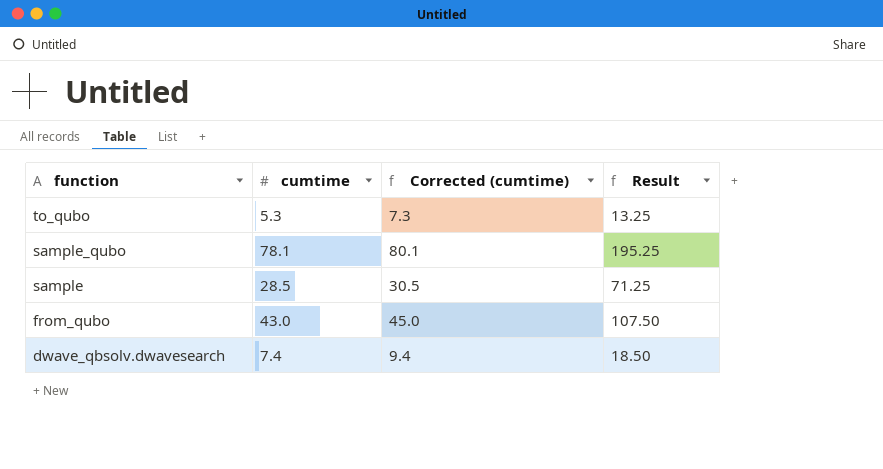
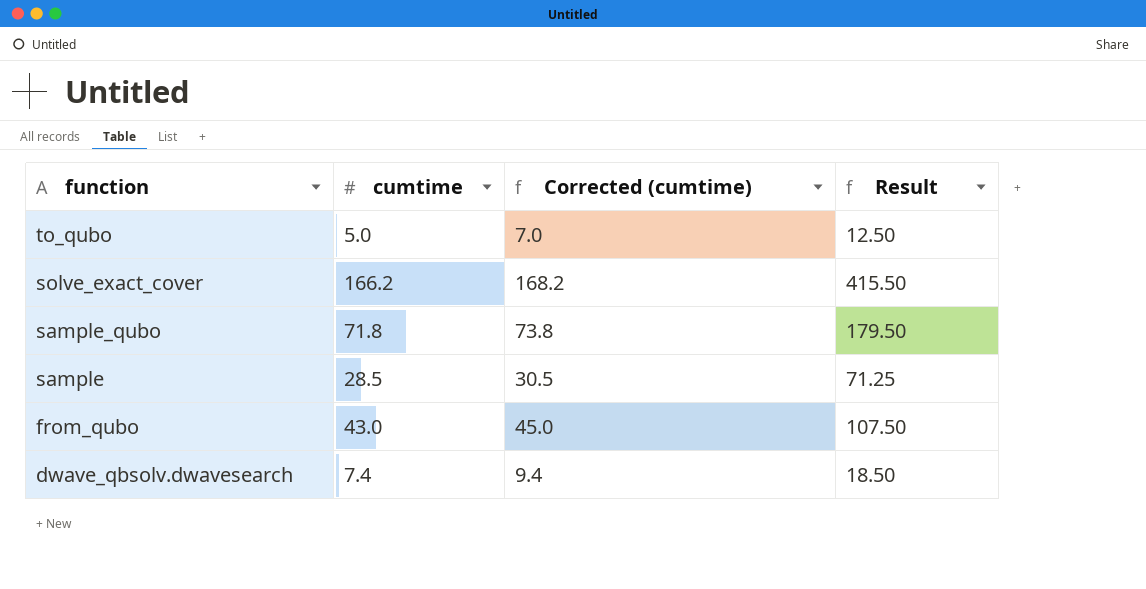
to_qubo | cumtime: 5.3 -> 5.0
to_qubo | Corrected (cumtime): 7.3 -> 7.0
to_qubo | Result: 13.25 -> 12.50
row solve_exact_cover: none -> 166.2 | 168.2 | 415.50
sample_qubo | cumtime: 78.1 -> 71.8
sample_qubo | Corrected (cumtime): 80.1 -> 73.8
sample_qubo | Result: 195.25 -> 179.50

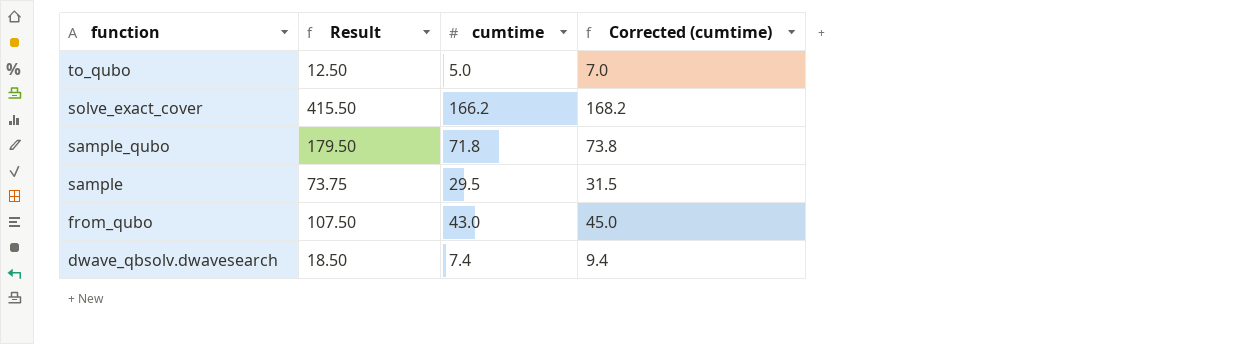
column Result | position: 4 -> 2
sample | Result: 71.25 -> 73.75
sample | cumtime: 28.5 -> 29.5
sample | Corrected (cumtime): 30.5 -> 31.5

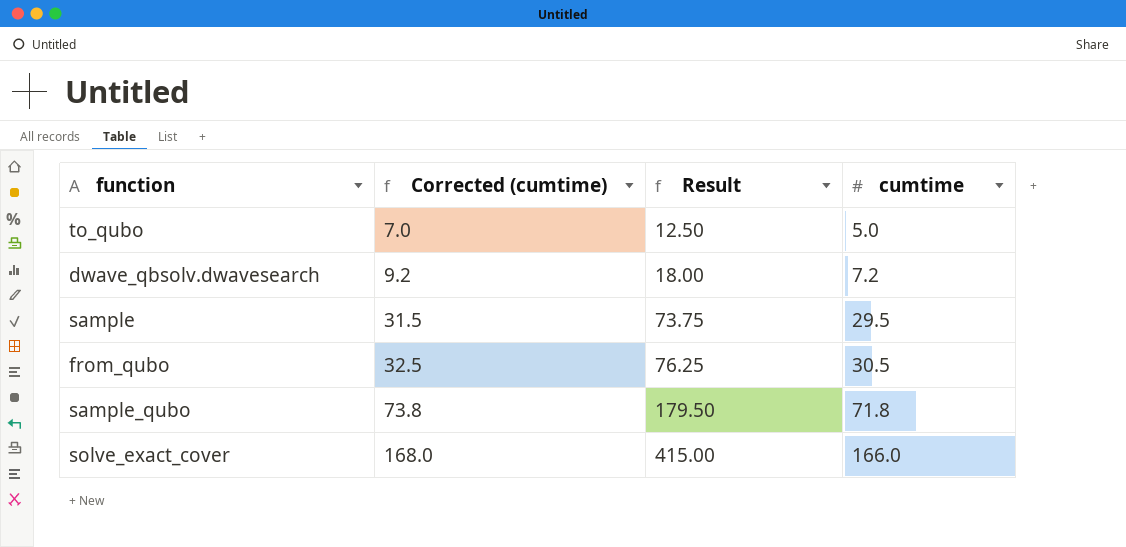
row order: function descending -> Corrected (cumtime) ascending
column Corrected (cumtime) | position: 4 -> 2
dwave_qbsolv.dwavesearch | Corrected (cumtime): 9.4 -> 9.2
dwave_qbsolv.dwavesearch | Result: 18.50 -> 18.00
dwave_qbsolv.dwavesearch | cumtime: 7.4 -> 7.2
from_qubo | Corrected (cumtime): 45.0 -> 32.5
from_qubo | Result: 107.50 -> 76.25
from_qubo | cumtime: 43.0 -> 30.5
solve_exact_cover | Corrected (cumtime): 168.2 -> 168.0
solve_exact_cover | Result: 415.50 -> 415.00
solve_exact_cover | cumtime: 166.2 -> 166.0

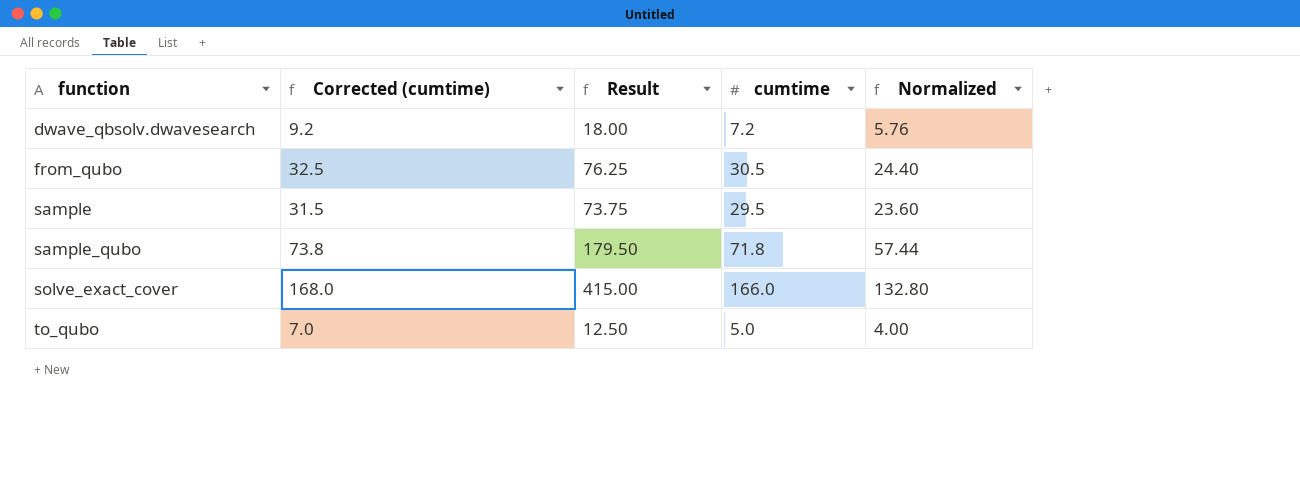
row order: Corrected (cumtime) ascending -> function ascending
column Normalized | formula: none -> [cumtime] * 0.8

